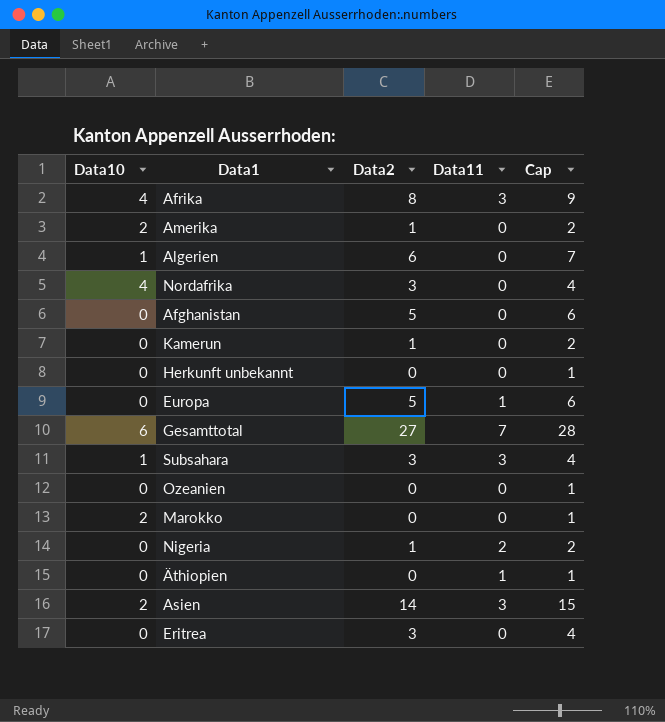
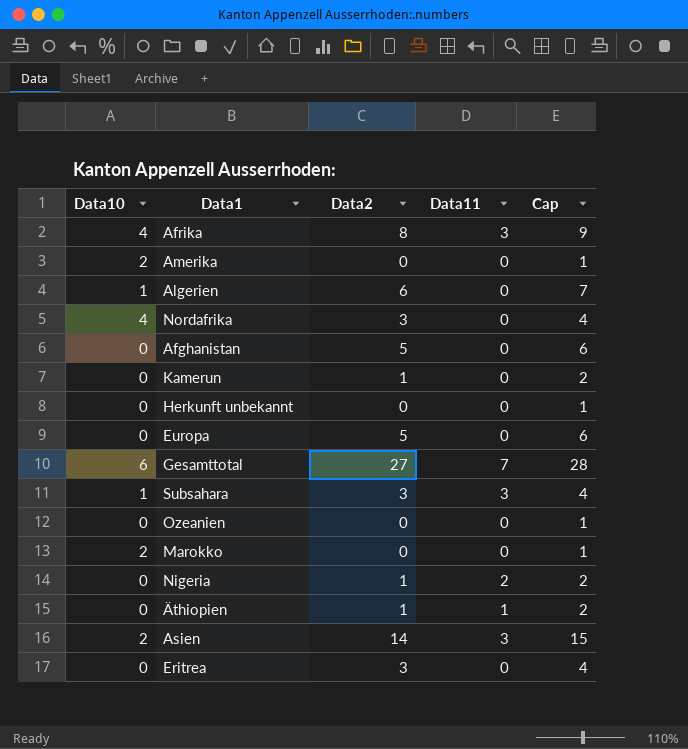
Amerika | Data2: 1 -> 0
Amerika | Cap: 2 -> 1
Europa | Data11: 1 -> 0
Äthiopien | Data2: 0 -> 1
Äthiopien | Cap: 1 -> 2

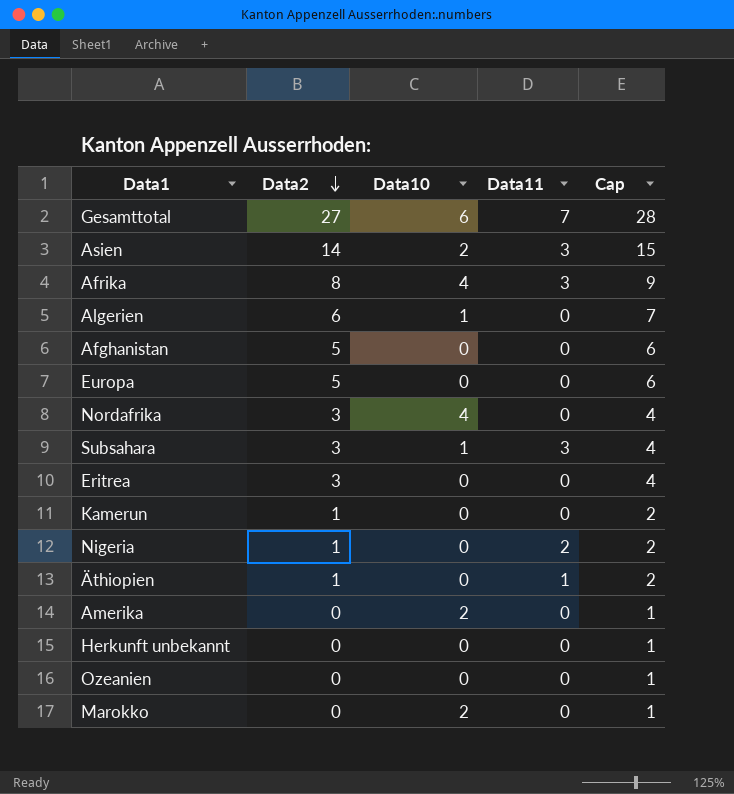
row order: none -> Data2 descending
column Data10 | position: 1 -> 3

